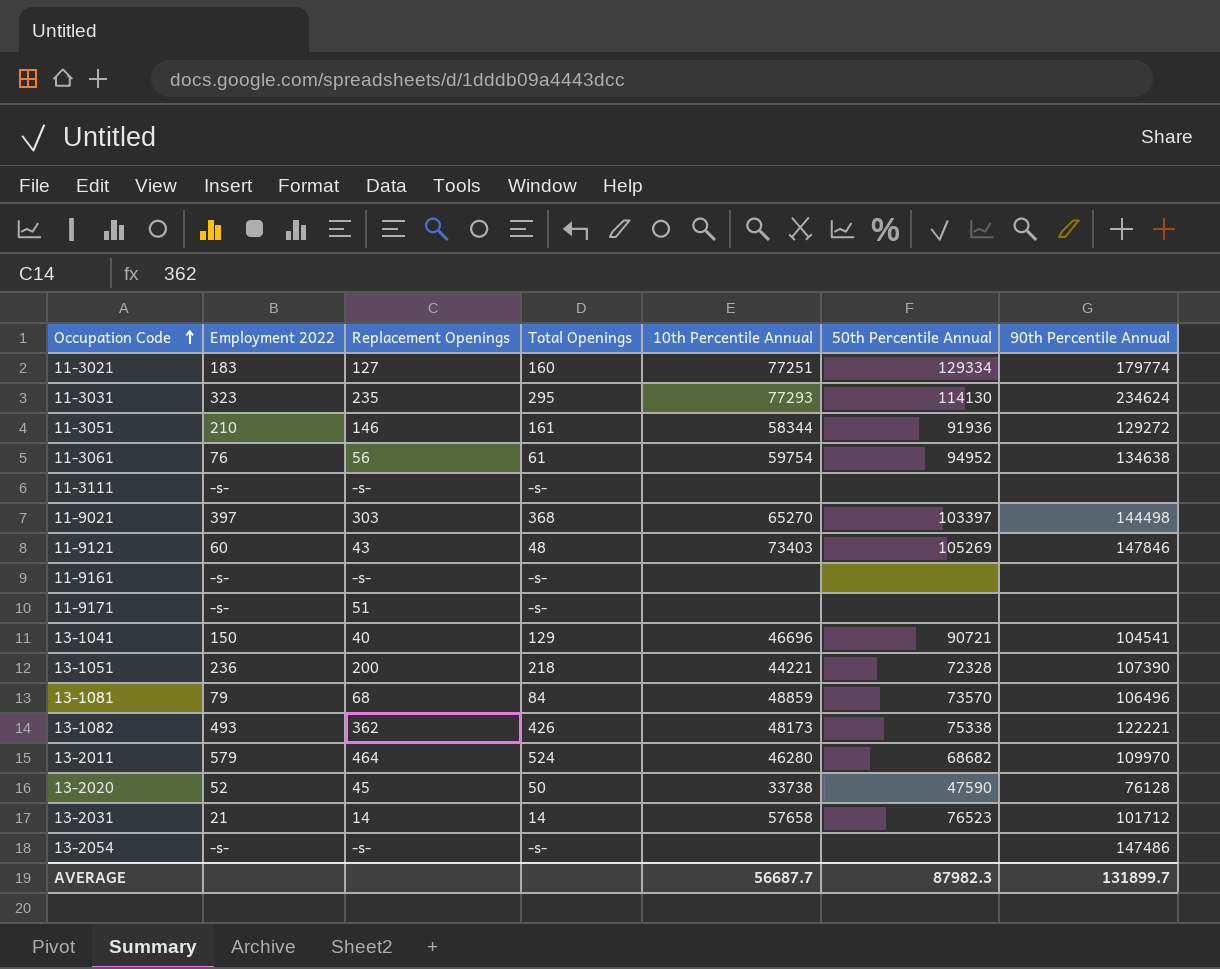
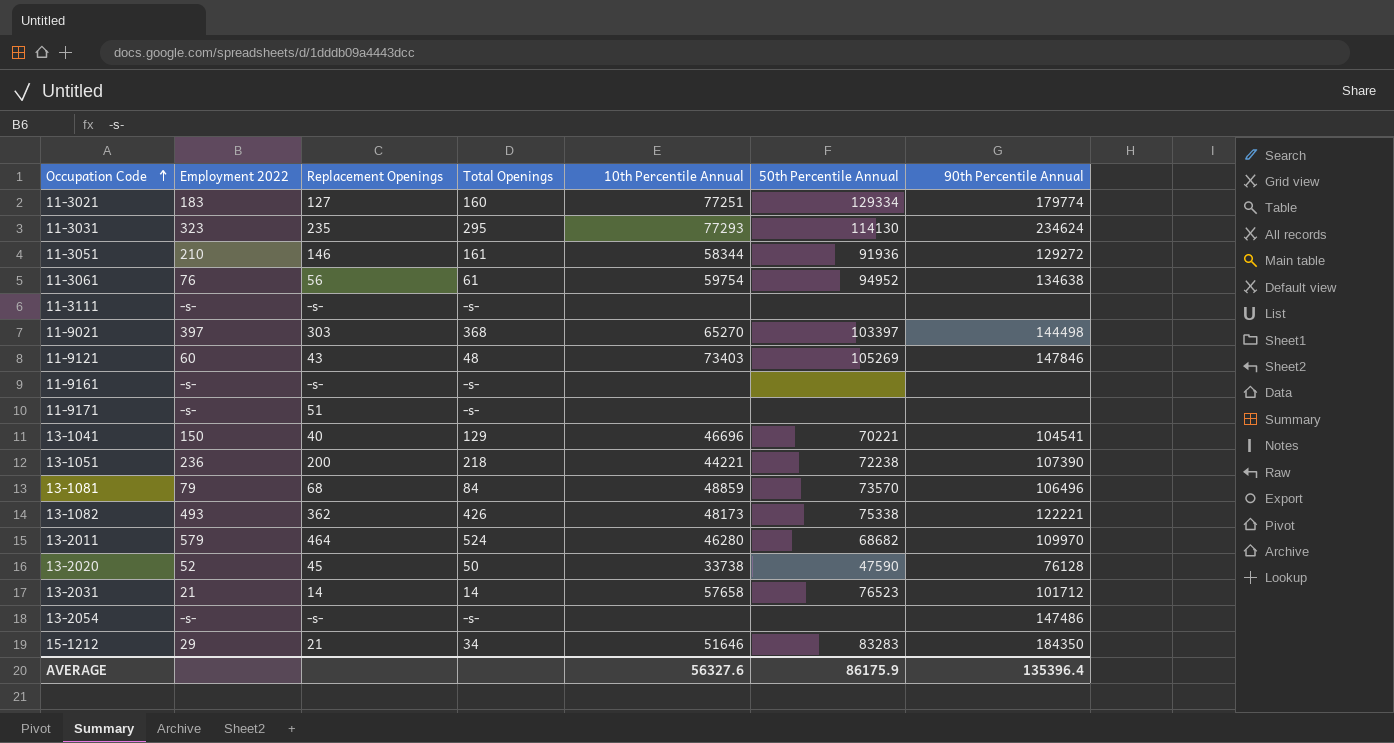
13-1041 | 50th Percentile Annual: 90721 -> 70221
13-1051 | 50th Percentile Annual: 72328 -> 72238
row 15-1212: none -> 29 | 21 | 34 | 51646 | 83283 | 184350
AVERAGE | 10th Percentile Annual: 56687.7 -> 56327.6
AVERAGE | 50th Percentile Annual: 87982.3 -> 86175.9
AVERAGE | 90th Percentile Annual: 131899.7 -> 135396.4

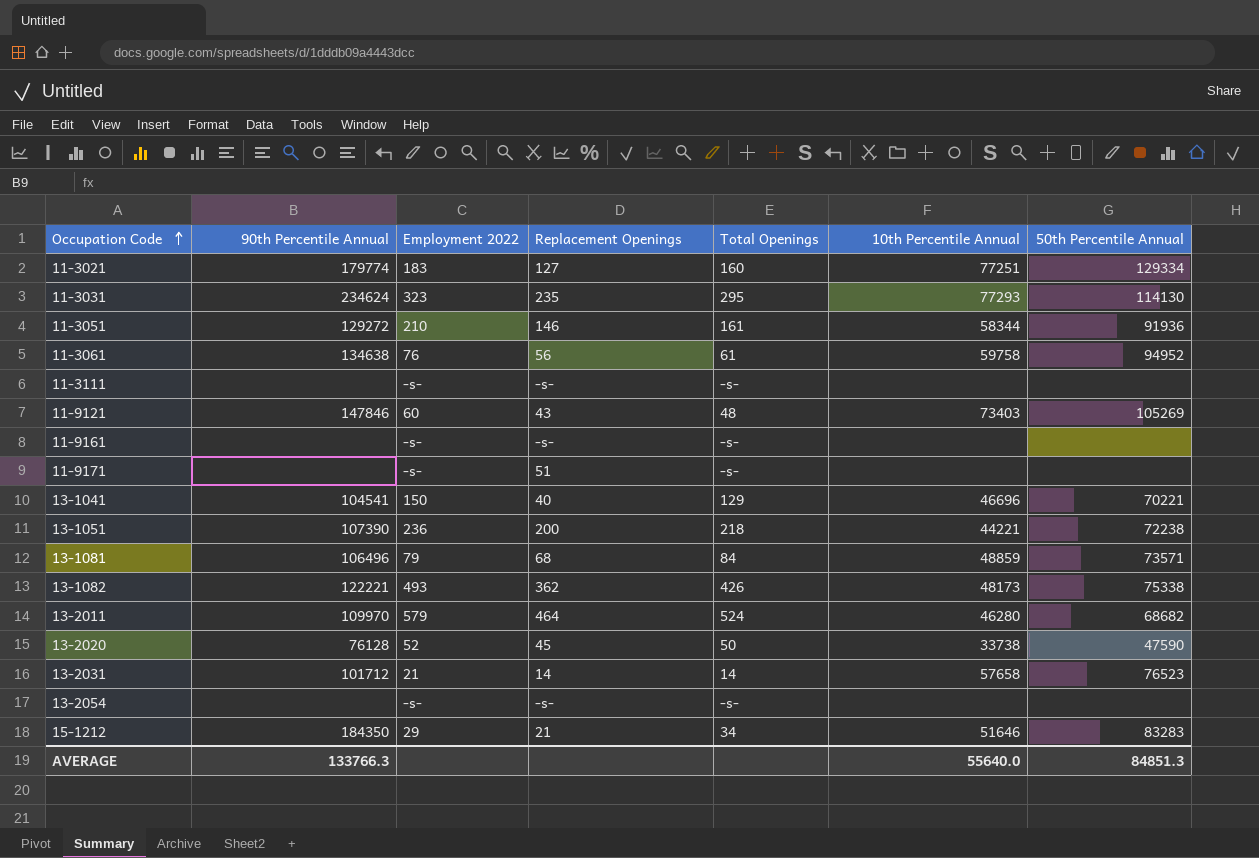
column 90th Percentile Annual | position: 7 -> 2
row 11-9021: 397 | 303 | 368 | 65270 | 103397 | 144498 -> none
11-3061 | 10th Percentile Annual: 59754 -> 59758
13-1081 | 50th Percentile Annual: 73570 -> 73571
13-2054 | 90th Percentile Annual: 147486 -> none
AVERAGE | 90th Percentile Annual: 135396.4 -> 133766.3
AVERAGE | 10th Percentile Annual: 56327.6 -> 55640.0
AVERAGE | 50th Percentile Annual: 86175.9 -> 84851.3

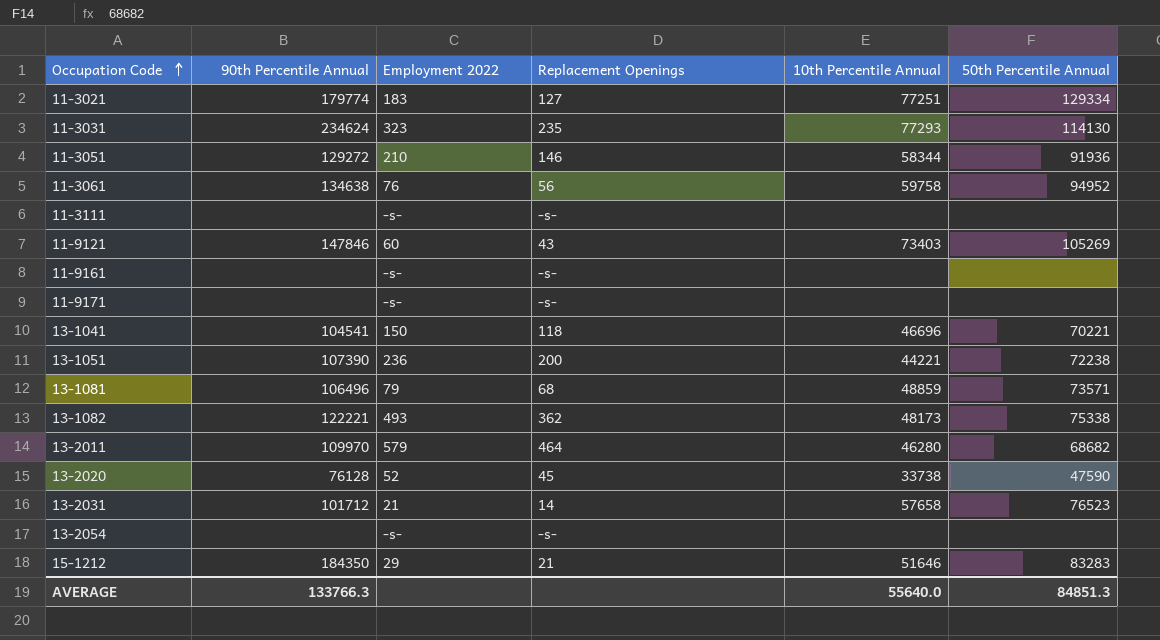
column Total Openings | position: 5 -> none
11-9171 | Replacement Openings: 51 -> -s-
13-1041 | Replacement Openings: 40 -> 118

